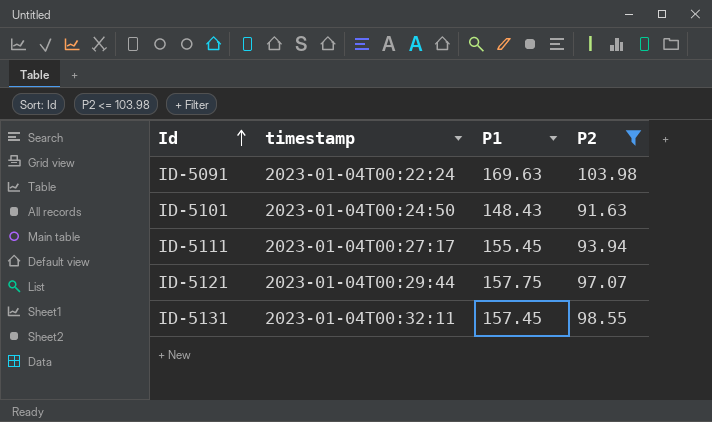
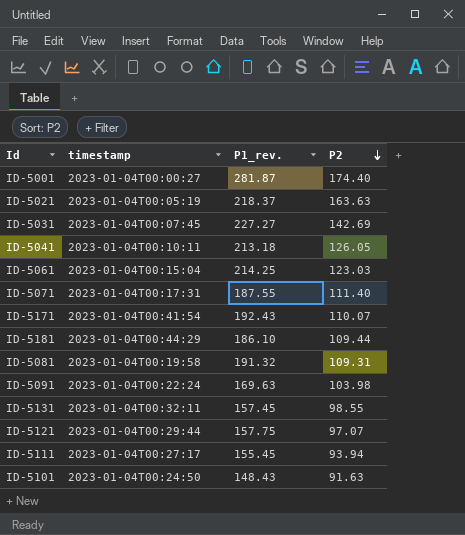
filter: P2 <= 103.98 -> none
row order: Id ascending -> P2 descending
column name: P1 -> P1_rev.

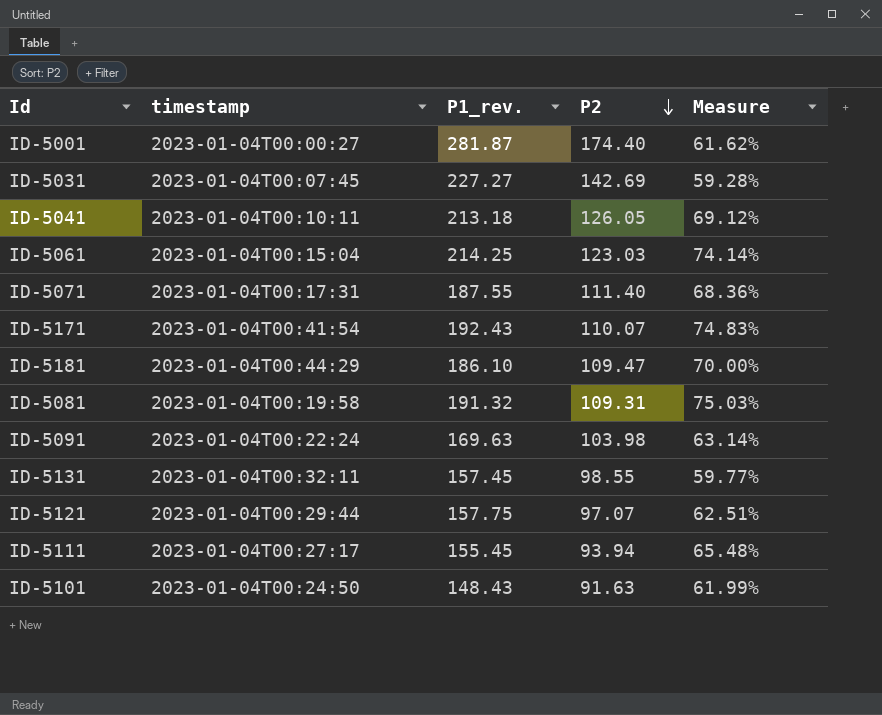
column Measure | formula: none -> ([P1_rev.] - [P2]) / [P2]
row ID-5021: 2023-01-04T00:05:19 | 218.37 | 163.63 -> none
ID-5181 | P2: 109.44 -> 109.47

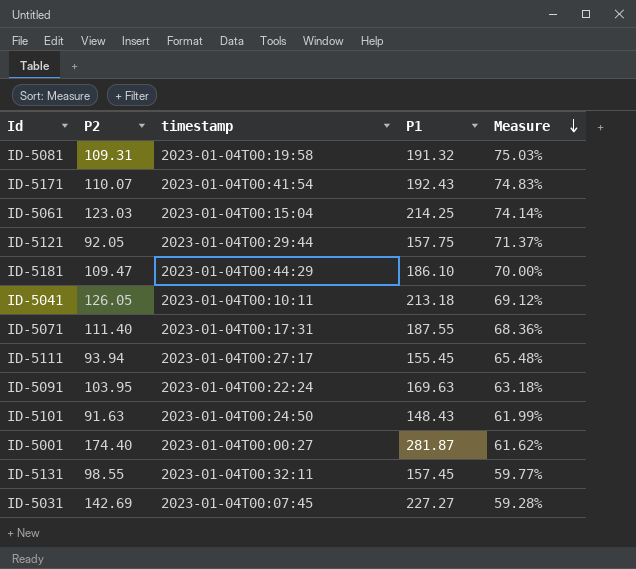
row order: P2 descending -> Measure descending
column P2 | position: 4 -> 2
column name: P1_rev. -> P1
ID-5121 | P2: 97.07 -> 92.05
ID-5121 | Measure: 62.51% -> 71.37%
ID-5091 | P2: 103.98 -> 103.95
ID-5091 | Measure: 63.14% -> 63.18%

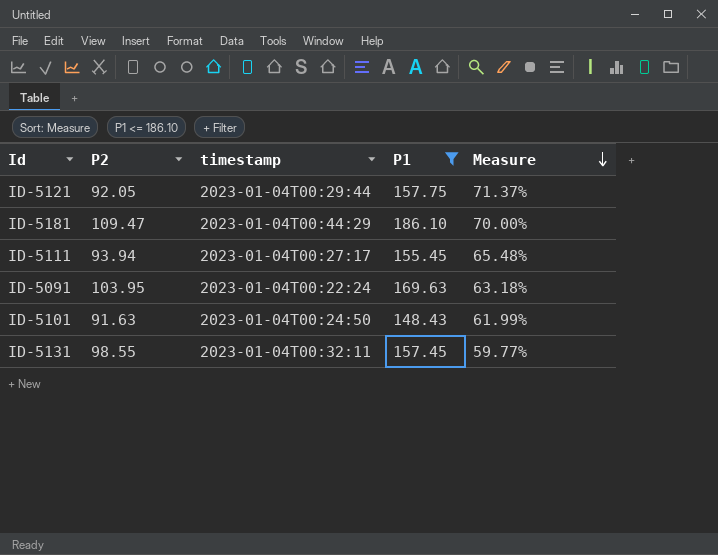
filter: none -> P1 <= 186.10

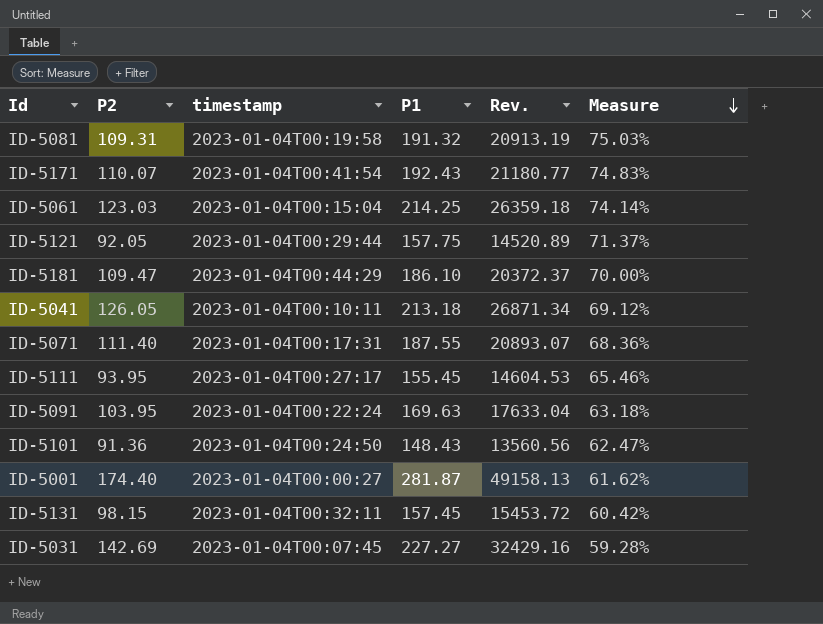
filter: P1 <= 186.10 -> none
column Rev. | formula: none -> [P2] * [P1]
ID-5111 | P2: 93.94 -> 93.95
ID-5111 | Measure: 65.48% -> 65.46%
ID-5101 | P2: 91.63 -> 91.36
ID-5101 | Measure: 61.99% -> 62.47%
ID-5131 | P2: 98.55 -> 98.15
ID-5131 | Measure: 59.77% -> 60.42%

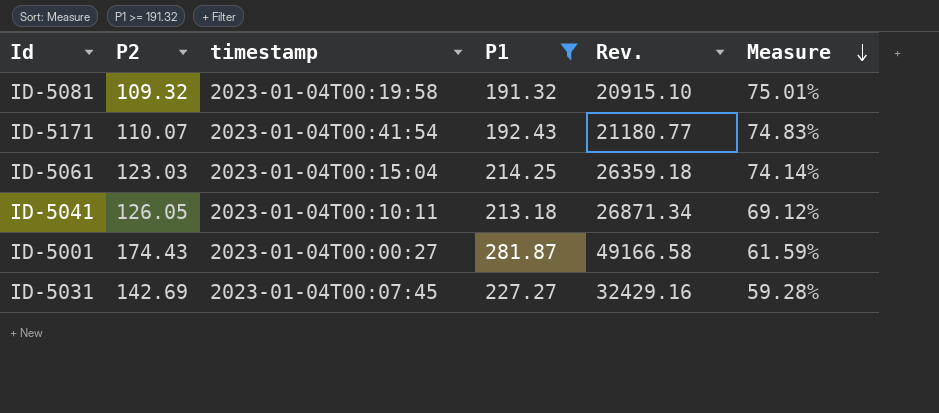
filter: none -> P1 >= 191.32
ID-5081 | P2: 109.31 -> 109.32
ID-5081 | Rev.: 20913.19 -> 20915.10
ID-5081 | Measure: 75.03% -> 75.01%
ID-5001 | P2: 174.40 -> 174.43
ID-5001 | Rev.: 49158.13 -> 49166.58
ID-5001 | Measure: 61.62% -> 61.59%

